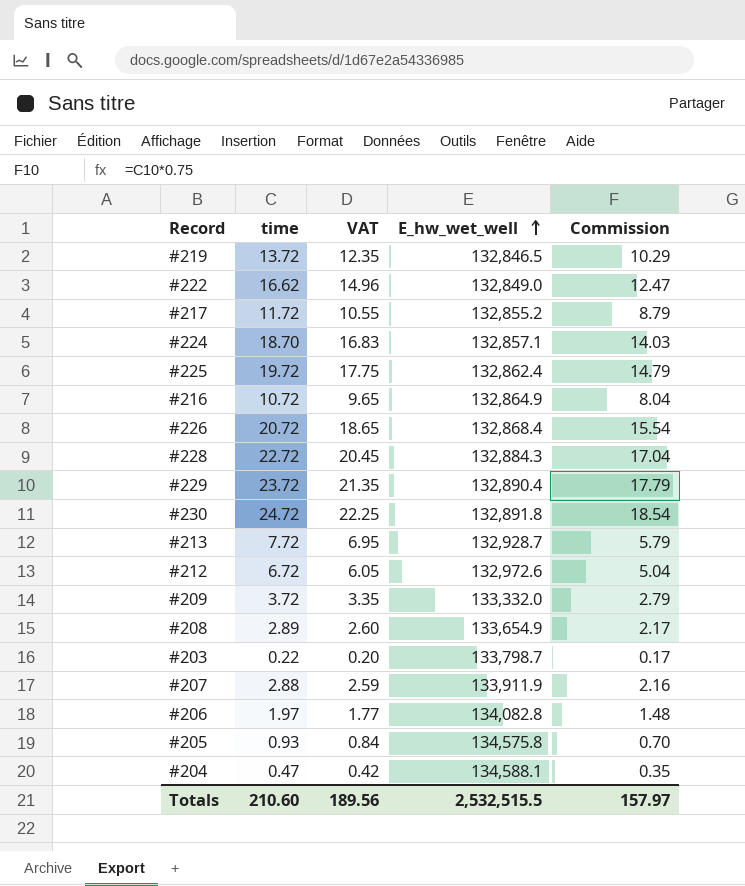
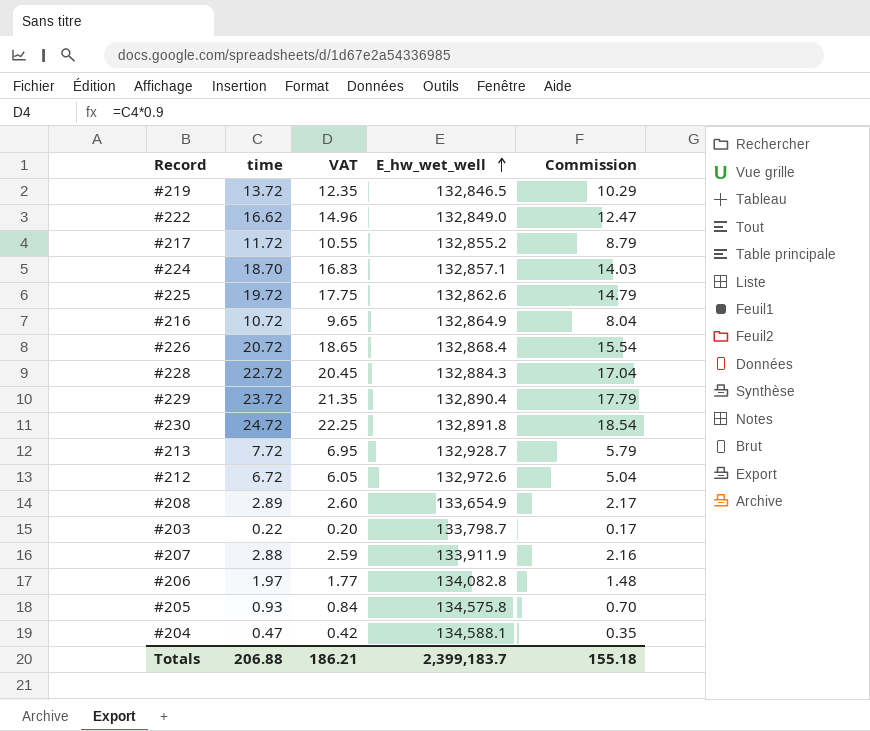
row #209: 3.72 | 3.35 | 133,332.0 | 2.79 -> none
#225 | E_hw_wet_well: 132,862.4 -> 132,862.6
Totals | time: 210.60 -> 206.88
Totals | VAT: 189.56 -> 186.21
Totals | E_hw_wet_well: 2,532,515.5 -> 2,399,183.7
Totals | Commission: 157.97 -> 155.18

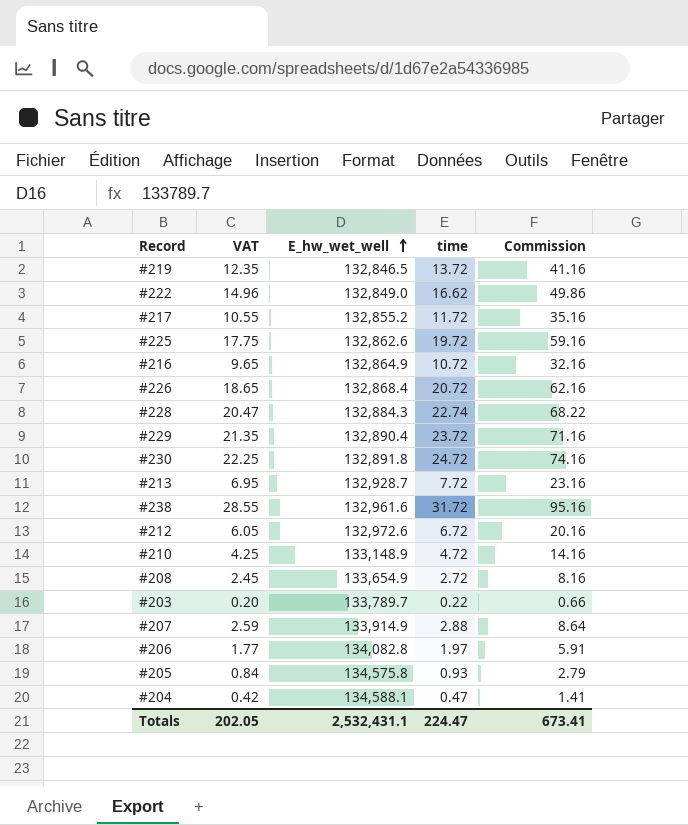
column time | position: 2 -> 4
column Commission | formula: [time] * 0.75 -> [time] * 3
row #224: 18.70 | 16.83 | 132,857.1 | 14.03 -> none
#228 | VAT: 20.45 -> 20.47
#228 | time: 22.72 -> 22.74
row #238: none -> 28.55 | 132,961.6 | 31.72 | 95.16
row #210: none -> 4.25 | 133,148.9 | 4.72 | 14.16
#208 | VAT: 2.60 -> 2.45
#208 | time: 2.89 -> 2.72
#203 | E_hw_wet_well: 133,798.7 -> 133,789.7
#207 | E_hw_wet_well: 133,911.9 -> 133,914.9
Totals | VAT: 186.21 -> 202.05
Totals | E_hw_wet_well: 2,399,183.7 -> 2,532,431.1
Totals | time: 206.88 -> 224.47
Totals | Commission: 155.18 -> 673.41

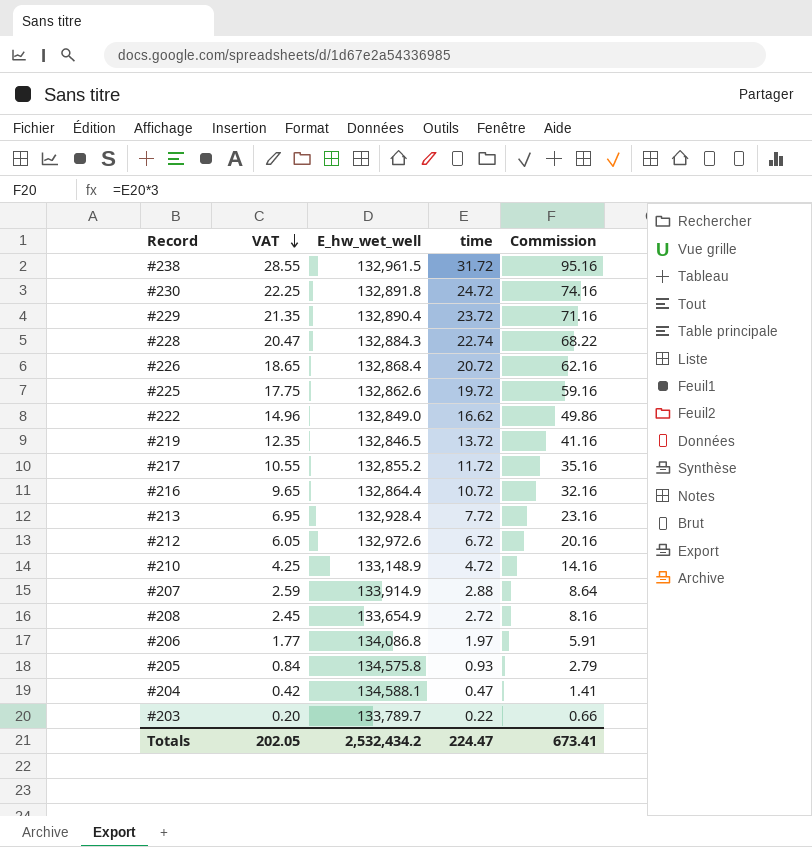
row order: E_hw_wet_well ascending -> VAT descending
#238 | E_hw_wet_well: 132,961.6 -> 132,961.5
#216 | E_hw_wet_well: 132,864.9 -> 132,864.4
#213 | E_hw_wet_well: 132,928.7 -> 132,928.4
#206 | E_hw_wet_well: 134,082.8 -> 134,086.8
Totals | E_hw_wet_well: 2,532,431.1 -> 2,532,434.2

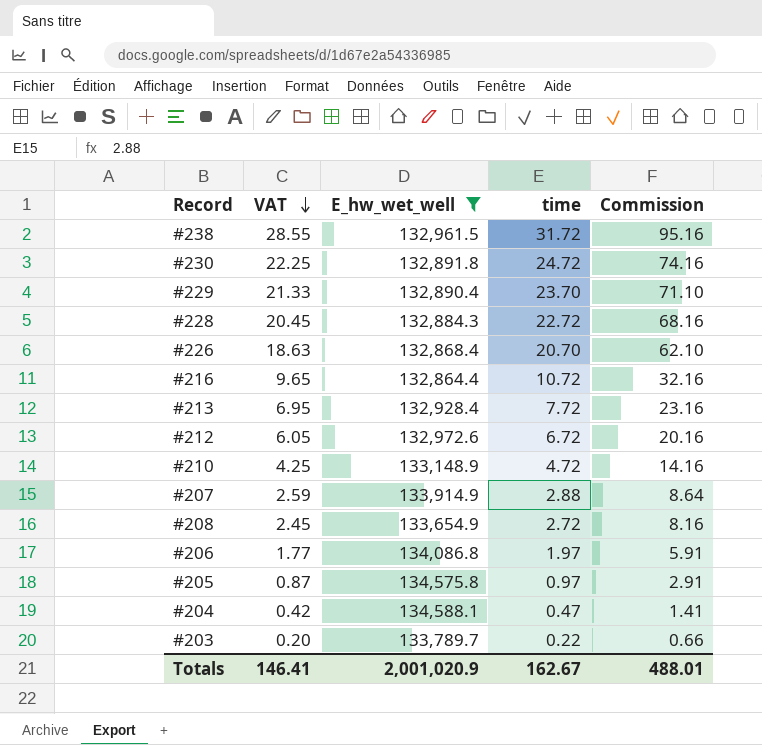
filter: none -> E_hw_wet_well >= 132,864.4
#229 | VAT: 21.35 -> 21.33
#229 | time: 23.72 -> 23.70
#229 | Commission: 71.16 -> 71.10
#228 | VAT: 20.47 -> 20.45
#228 | time: 22.74 -> 22.72
#228 | Commission: 68.22 -> 68.16
#226 | VAT: 18.65 -> 18.63
#226 | time: 20.72 -> 20.70
#226 | Commission: 62.16 -> 62.10
#205 | VAT: 0.84 -> 0.87
#205 | time: 0.93 -> 0.97
#205 | Commission: 2.79 -> 2.91
Totals | VAT: 202.05 -> 146.41
Totals | E_hw_wet_well: 2,532,434.2 -> 2,001,020.9
Totals | time: 224.47 -> 162.67
Totals | Commission: 673.41 -> 488.01

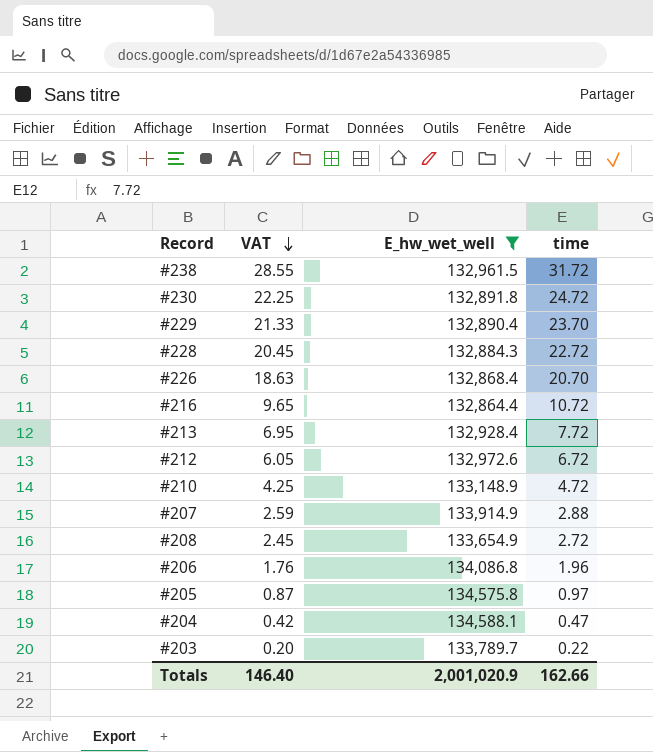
column Commission | formula: [time] * 3 -> none
#206 | VAT: 1.77 -> 1.76
#206 | time: 1.97 -> 1.96
Totals | VAT: 146.41 -> 146.40
Totals | time: 162.67 -> 162.66

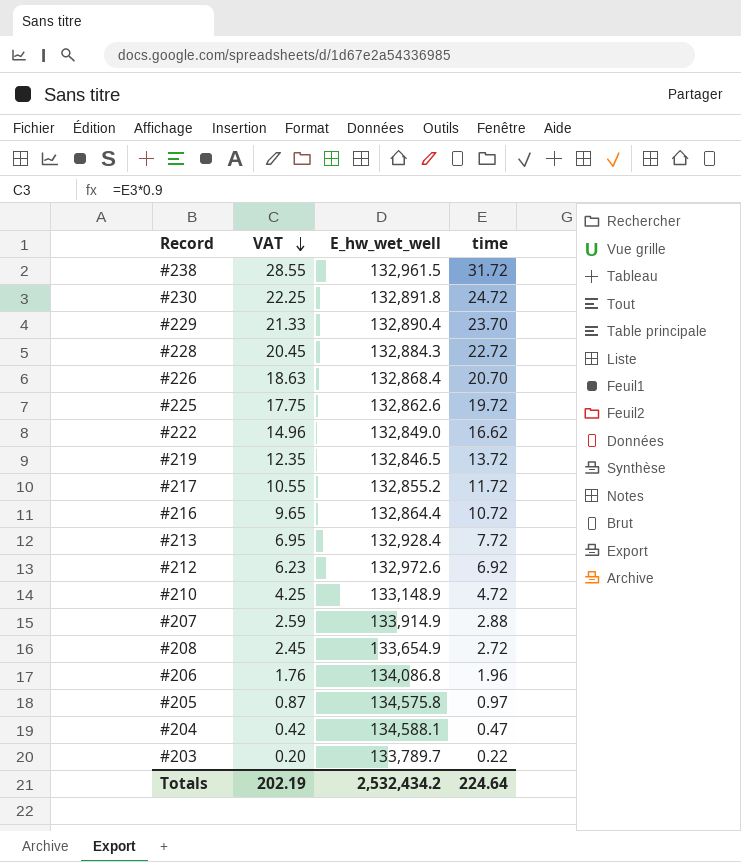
filter: E_hw_wet_well >= 132,864.4 -> none
#212 | VAT: 6.05 -> 6.23
#212 | time: 6.72 -> 6.92
Totals | VAT: 146.40 -> 202.19
Totals | E_hw_wet_well: 2,001,020.9 -> 2,532,434.2
Totals | time: 162.66 -> 224.64

